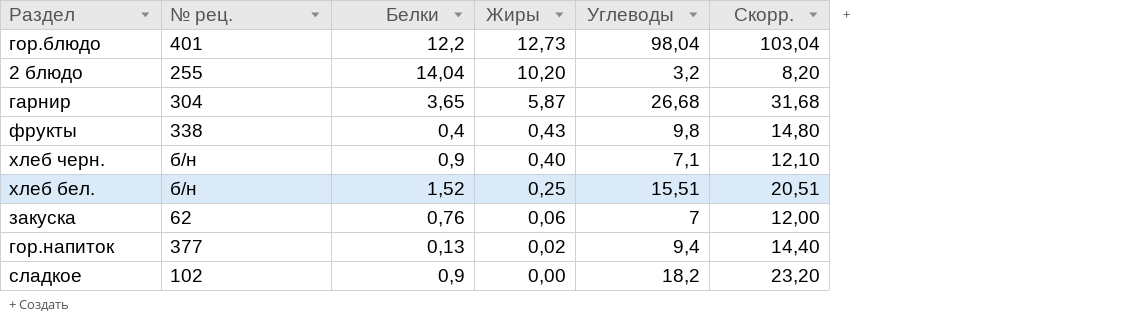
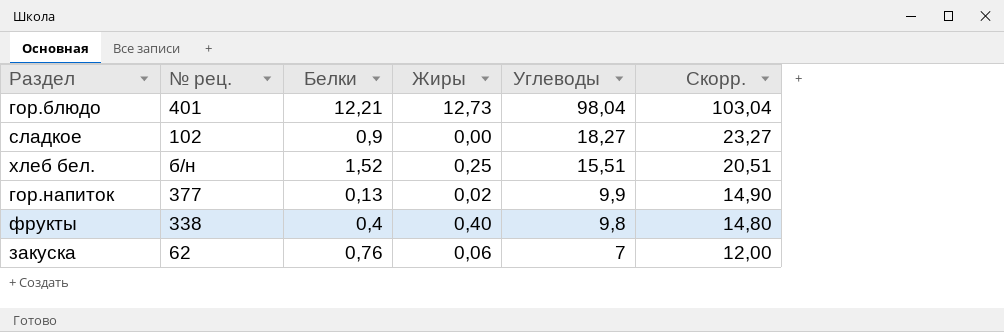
row order: Жиры descending -> Углеводы descending
row 2 блюдо: 255 | 14,04 | 10,20 | 3,2 | 8,20 -> none
row гарнир: 304 | 3,65 | 5,87 | 26,68 | 31,68 -> none
row хлеб черн.: б/н | 0,9 | 0,40 | 7,1 | 12,10 -> none
гор.блюдо | Белки: 12,2 -> 12,21
сладкое | Углеводы: 18,2 -> 18,27
сладкое | Скорр.: 23,20 -> 23,27
гор.напиток | Углеводы: 9,4 -> 9,9
гор.напиток | Скорр.: 14,40 -> 14,90
фрукты | Жиры: 0,43 -> 0,40

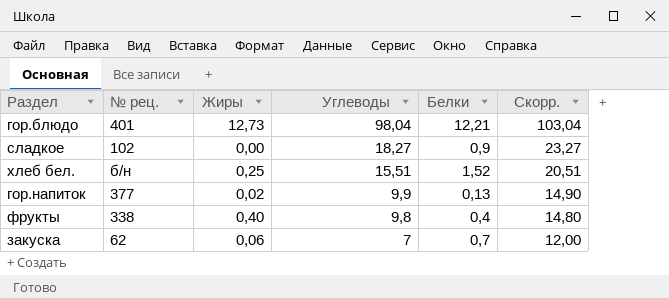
column Белки | position: 3 -> 5
закуска | Белки: 0,76 -> 0,7

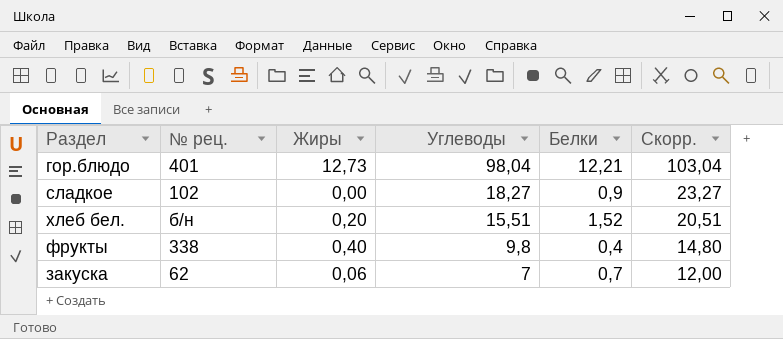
row гор.напиток: 377 | 0,02 | 9,9 | 0,13 | 14,90 -> none
хлеб бел. | Жиры: 0,25 -> 0,20

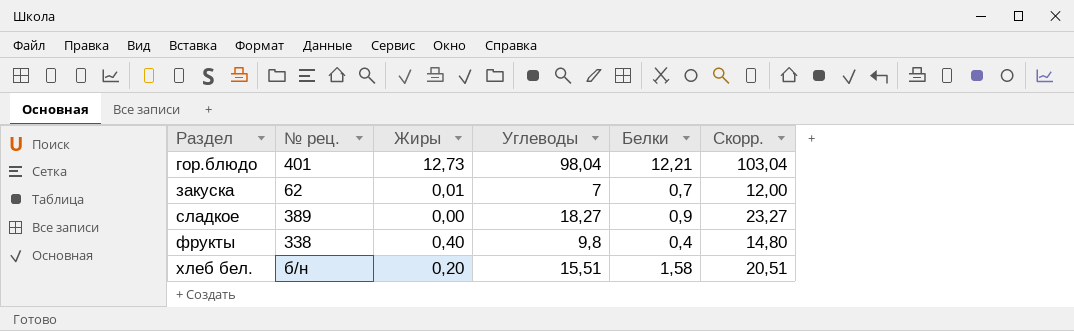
row order: Углеводы descending -> Раздел ascending
закуска | Жиры: 0,06 -> 0,01
сладкое | № рец.: 102 -> 389
хлеб бел. | Белки: 1,52 -> 1,58

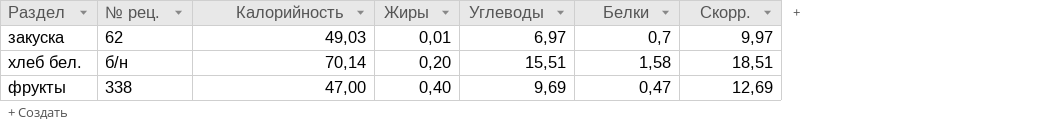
row order: Раздел ascending -> Жиры ascending
column Калорийность | position: none -> 3
column Скорр. | formula: [Углеводы] + 5 -> [Углеводы] + 3
row гор.блюдо: 401 | 12,73 | 98,04 | 12,21 | 103,04 -> none
row сладкое: 389 | 0,00 | 18,27 | 0,9 | 23,27 -> none
закуска | Углеводы: 7 -> 6,97
фрукты | Углеводы: 9,8 -> 9,69
фрукты | Белки: 0,4 -> 0,47

